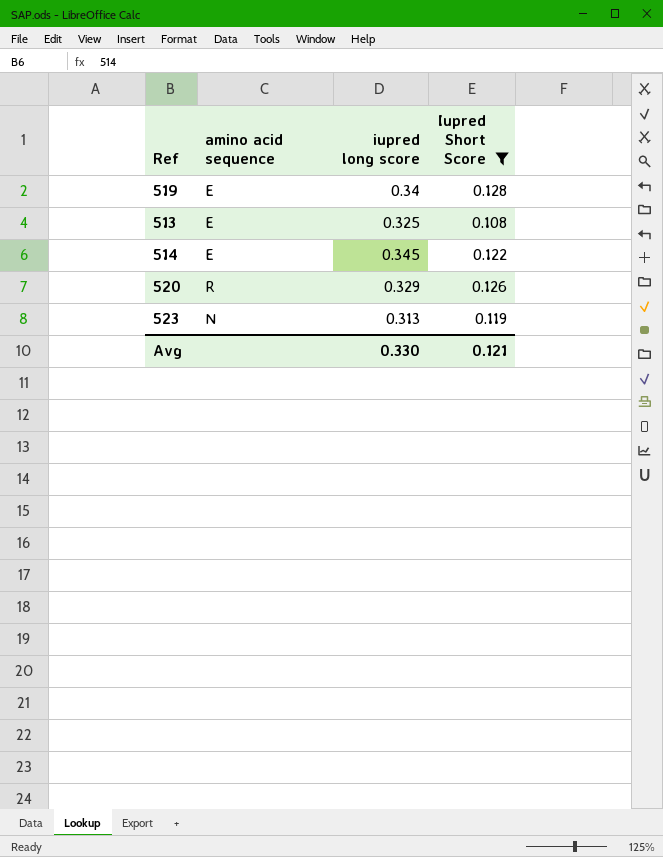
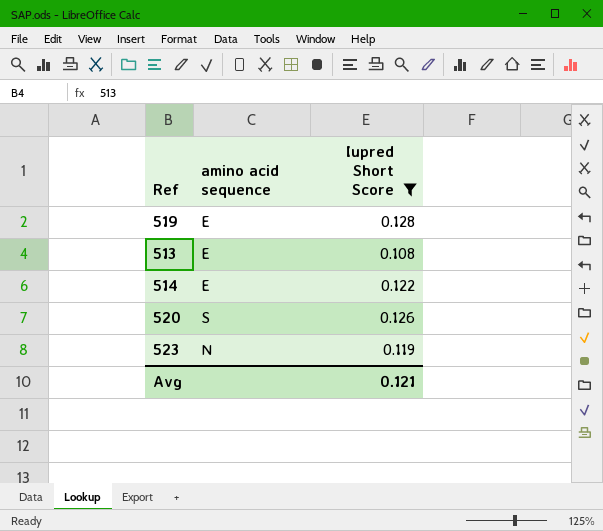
column iupred long score | position: 3 -> none
520 | amino acid sequence: R -> S

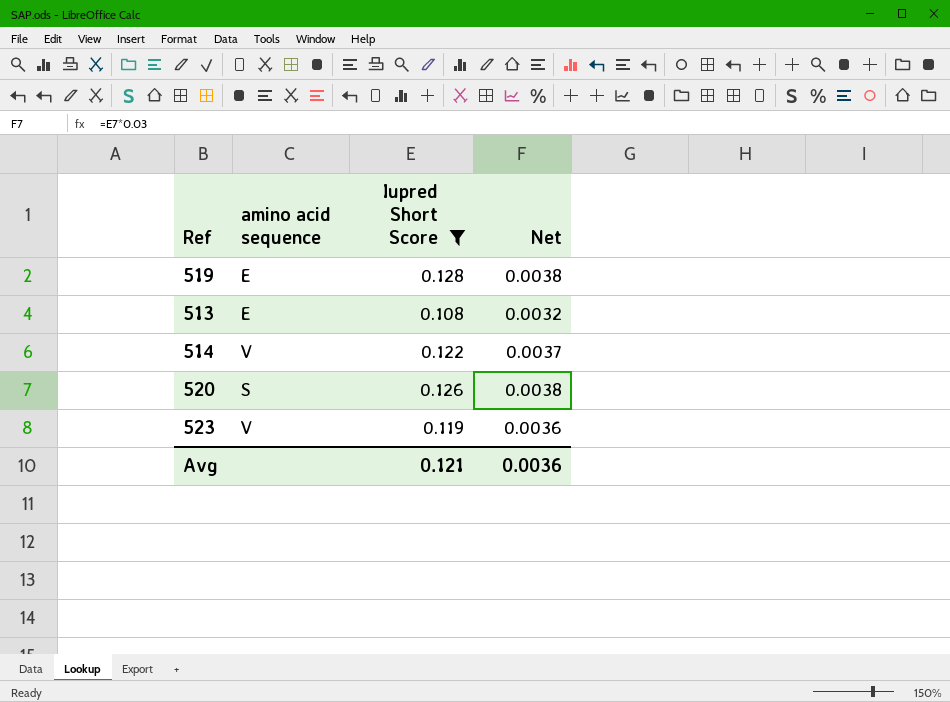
column Net | formula: none -> [Iupred Short Score] * 0.03
514 | amino acid sequence: E -> V
523 | amino acid sequence: N -> V

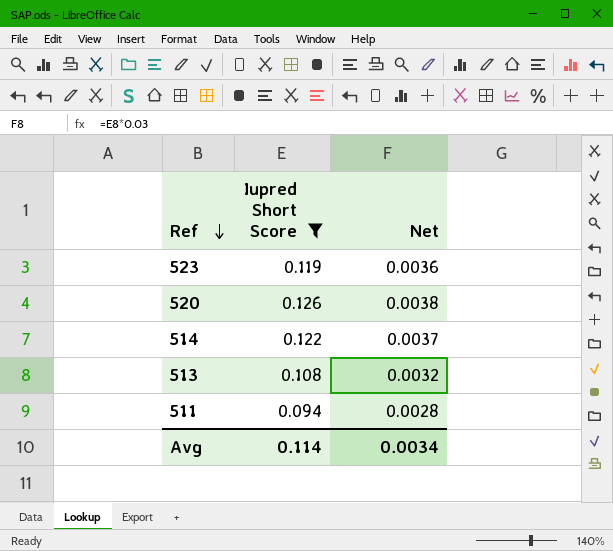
row order: none -> Ref descending
column amino acid sequence | position: 2 -> none
row 519: E | 0.128 | 0.0038 -> none
row 511: none -> 0.094 | 0.0028
Avg | Iupred Short Score: 0.121 -> 0.114
Avg | Net: 0.0036 -> 0.0034

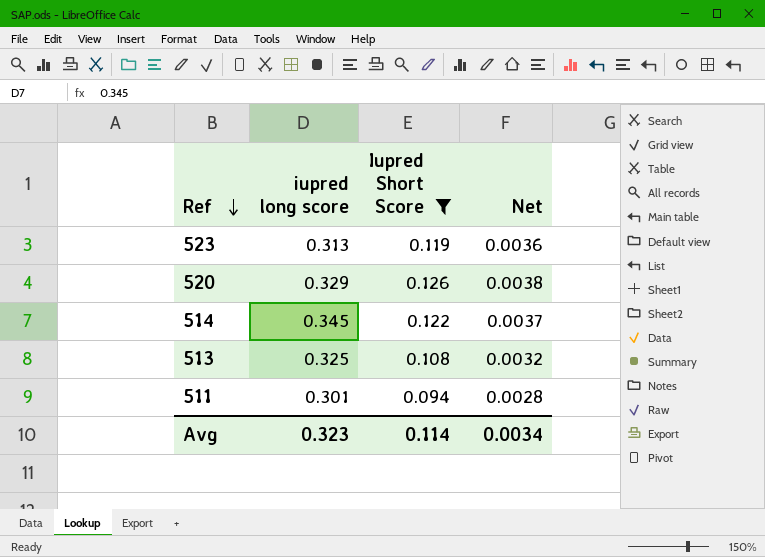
column iupred long score | position: none -> 2

